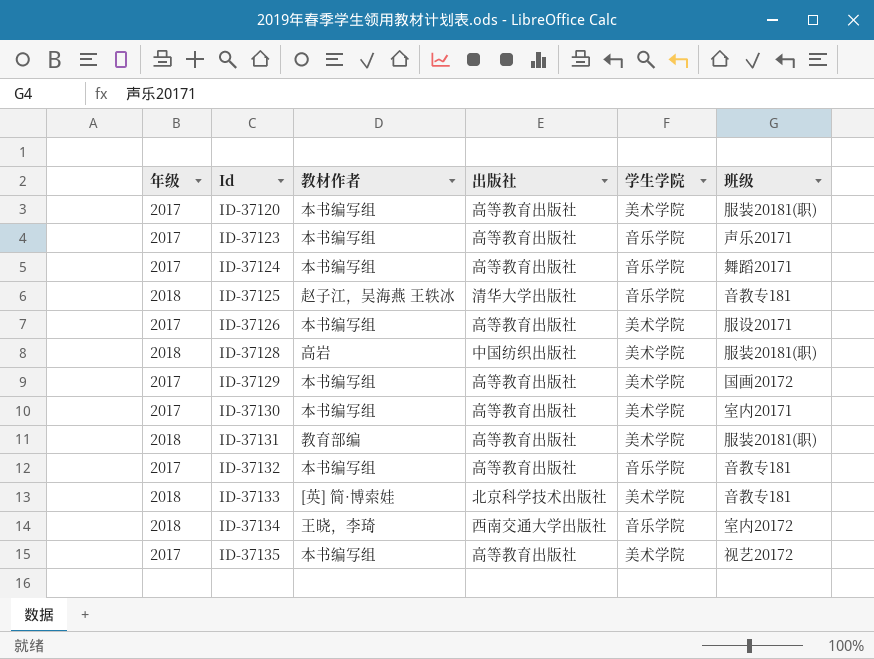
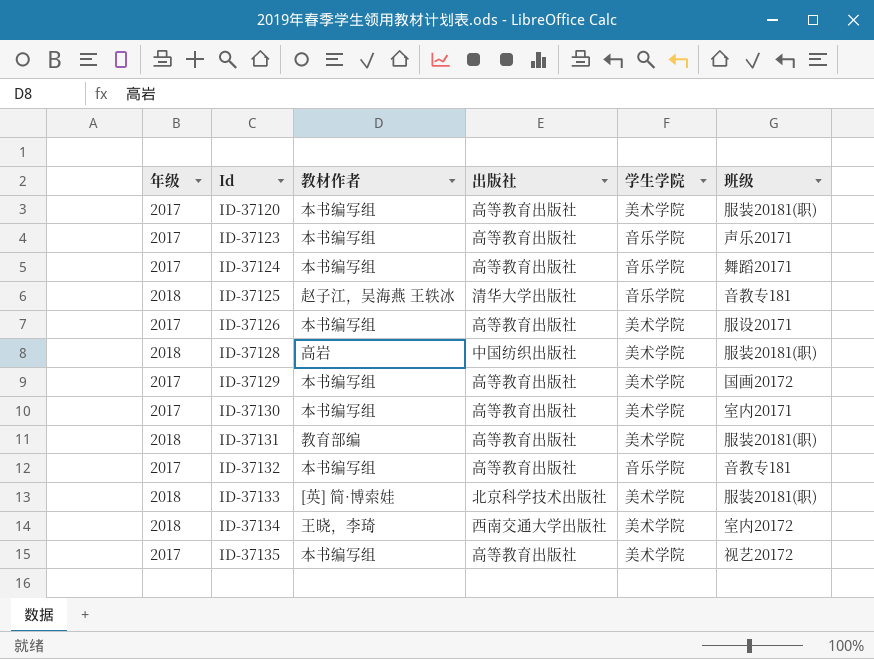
ID-37133 | 班级: 音教专181 -> 服装20181(职)
ID-37134 | 学生学院: 音乐学院 -> 美术学院

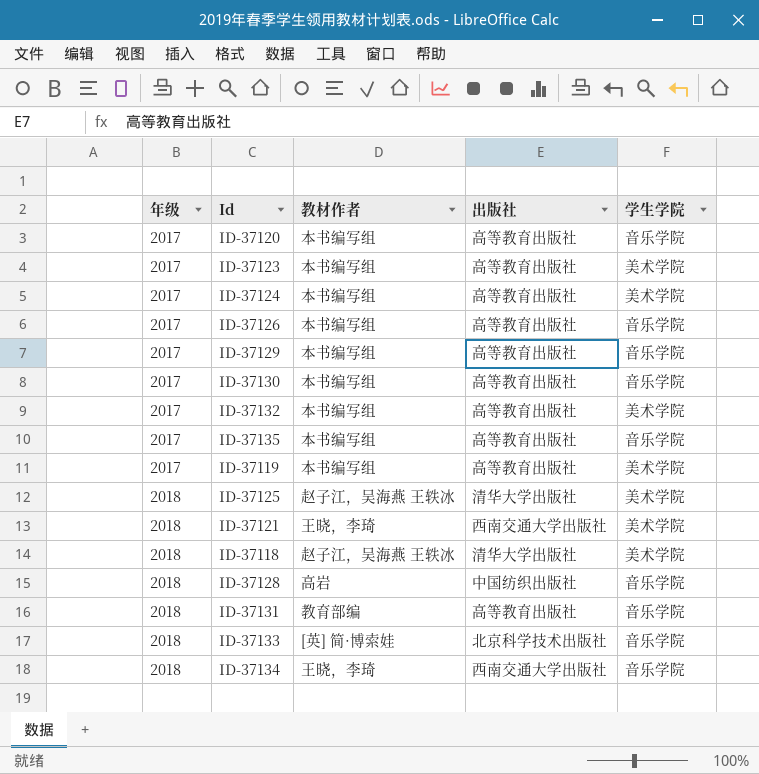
row order: Id ascending -> 年级 ascending
column 班级 | position: 6 -> none
ID-37120 | 学生学院: 美术学院 -> 音乐学院
ID-37123 | 学生学院: 音乐学院 -> 美术学院
ID-37124 | 学生学院: 音乐学院 -> 美术学院
ID-37126 | 学生学院: 美术学院 -> 音乐学院
ID-37129 | 学生学院: 美术学院 -> 音乐学院
ID-37130 | 学生学院: 美术学院 -> 音乐学院
ID-37132 | 学生学院: 音乐学院 -> 美术学院
ID-37135 | 学生学院: 美术学院 -> 音乐学院
row ID-37119: none -> 2017 | 本书编写组 | 高等教育出版社 | 美术学院
ID-37125 | 学生学院: 音乐学院 -> 美术学院
row ID-37121: none -> 2018 | 王晓，李琦 | 西南交通大学出版社 | 美术学院
row ID-37118: none -> 2018 | 赵子江，吴海燕 王轶冰 | 清华大学出版社 | 美术学院
ID-37128 | 学生学院: 美术学院 -> 音乐学院
ID-37131 | 学生学院: 美术学院 -> 音乐学院
ID-37133 | 学生学院: 美术学院 -> 音乐学院
ID-37134 | 学生学院: 美术学院 -> 音乐学院

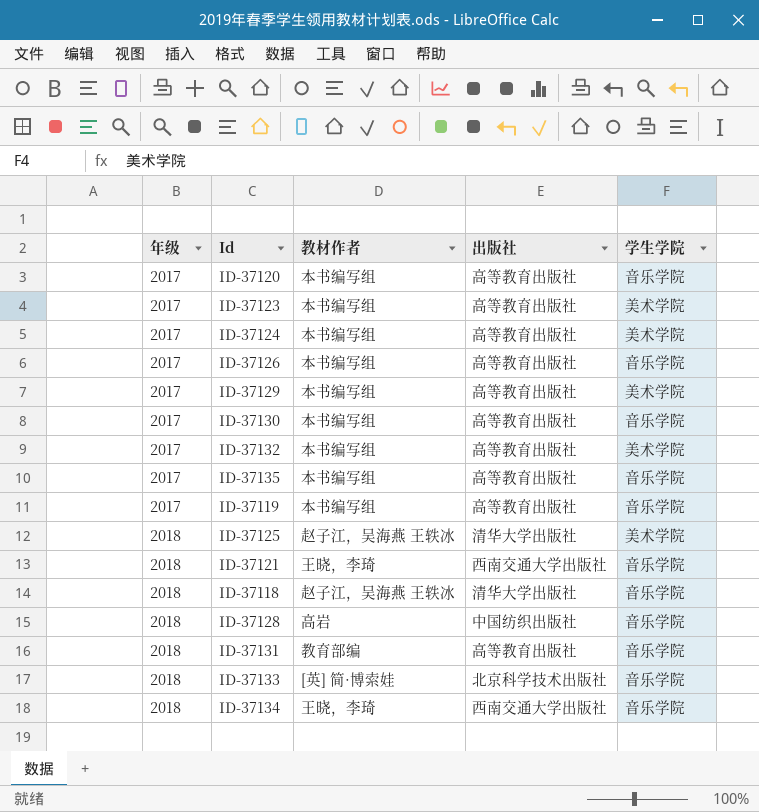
ID-37129 | 学生学院: 音乐学院 -> 美术学院
ID-37119 | 学生学院: 美术学院 -> 音乐学院
ID-37121 | 学生学院: 美术学院 -> 音乐学院
ID-37118 | 学生学院: 美术学院 -> 音乐学院

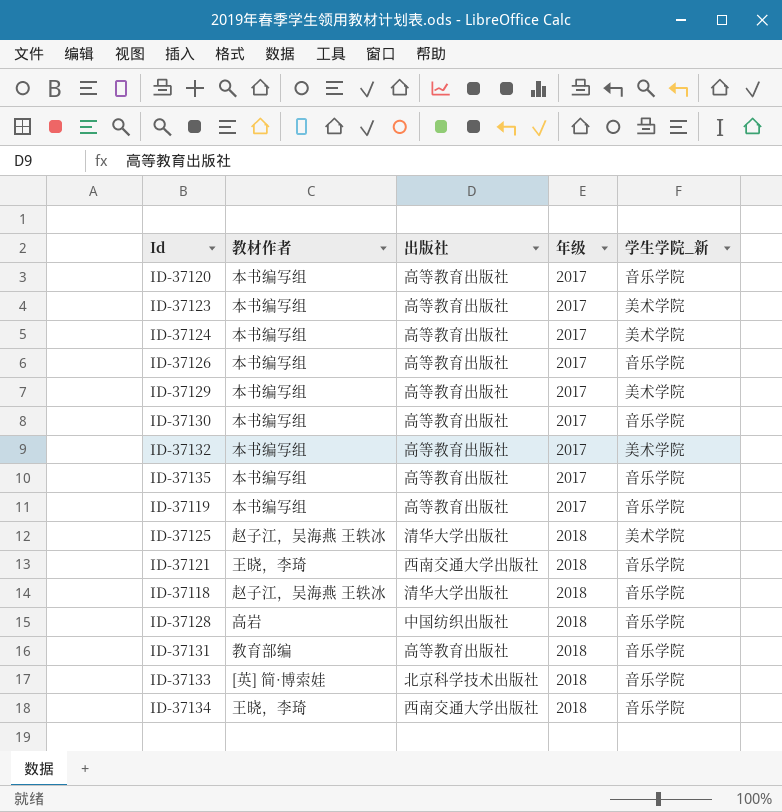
column 年级 | position: 1 -> 4
column name: 学生学院 -> 学生学院_新

